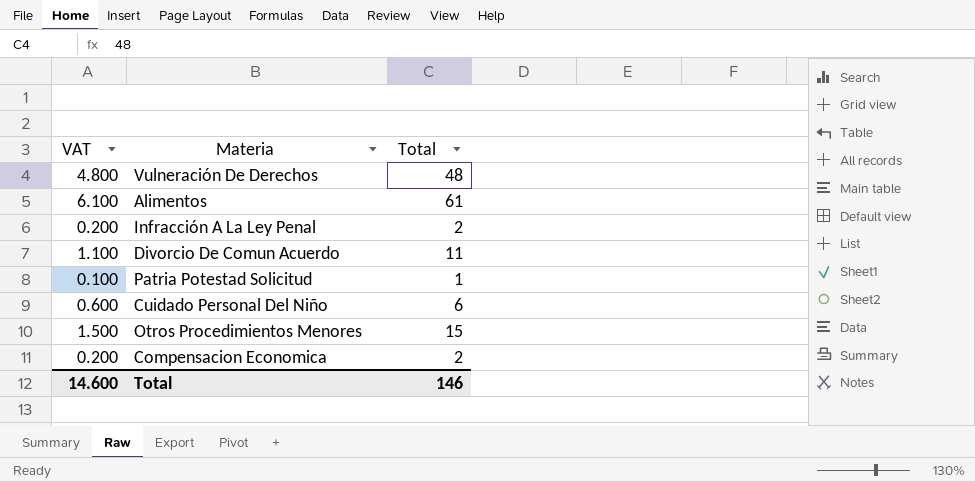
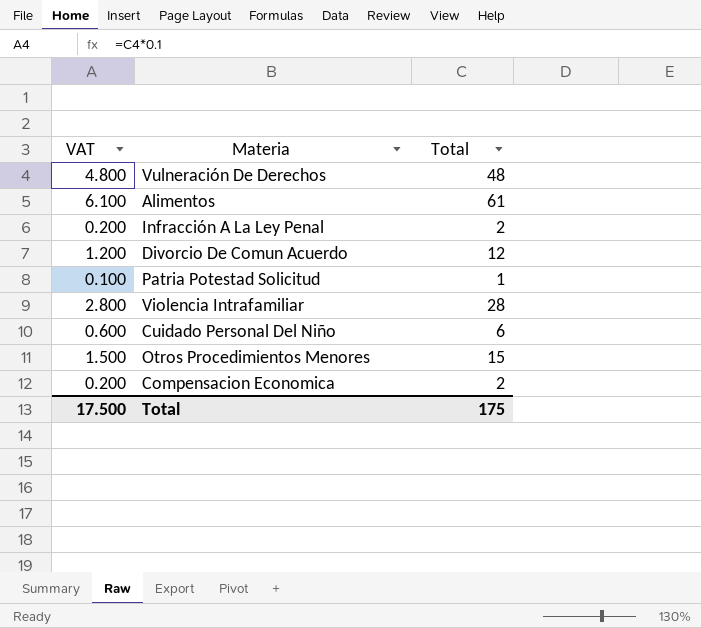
Divorcio De Comun Acuerdo | VAT: 1.100 -> 1.200
Divorcio De Comun Acuerdo | Total: 11 -> 12
row Violencia Intrafamiliar: none -> 2.800 | 28
Total | VAT: 14.600 -> 17.500
Total | Total: 146 -> 175

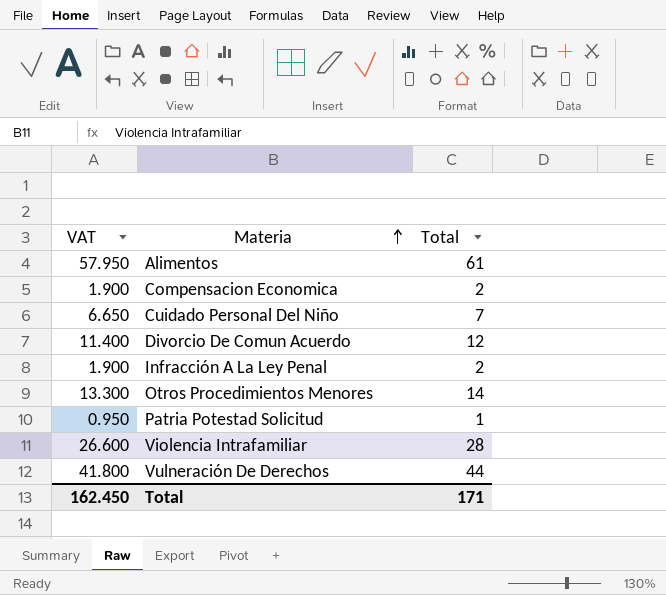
row order: none -> Materia ascending
column VAT | formula: [Total] * 0.1 -> [Total] * 0.95
Cuidado Personal Del Niño | Total: 6 -> 7
Otros Procedimientos Menores | Total: 15 -> 14
Vulneración De Derechos | Total: 48 -> 44
Total | VAT: 17.500 -> 162.450
Total | Total: 175 -> 171

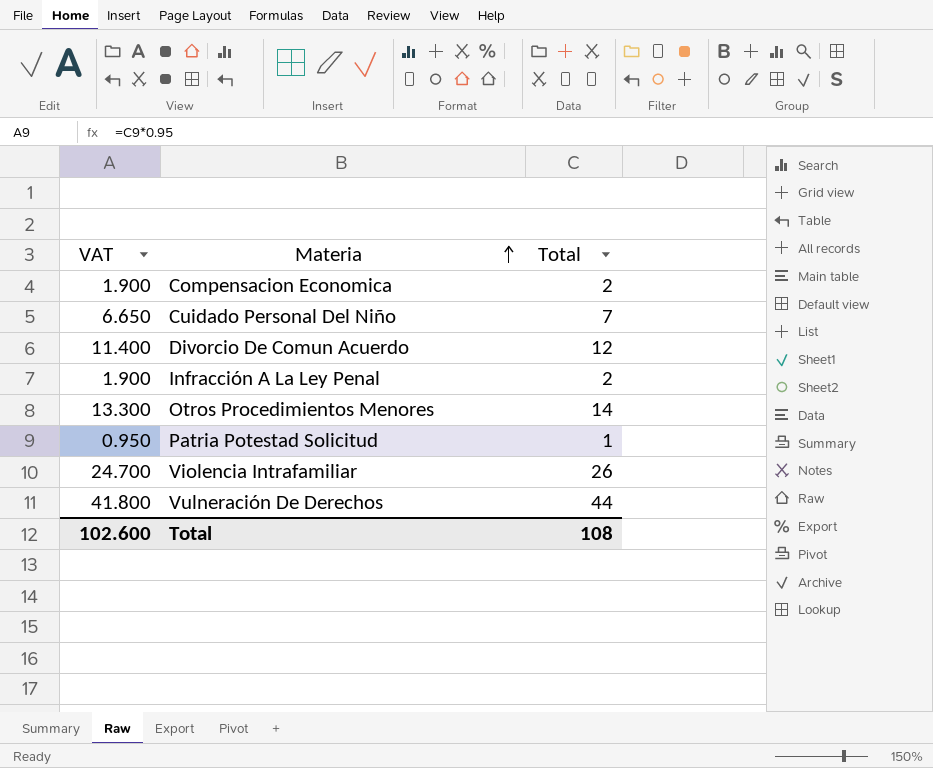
row Alimentos: 57.950 | 61 -> none
Violencia Intrafamiliar | VAT: 26.600 -> 24.700
Violencia Intrafamiliar | Total: 28 -> 26
Total | VAT: 162.450 -> 102.600
Total | Total: 171 -> 108

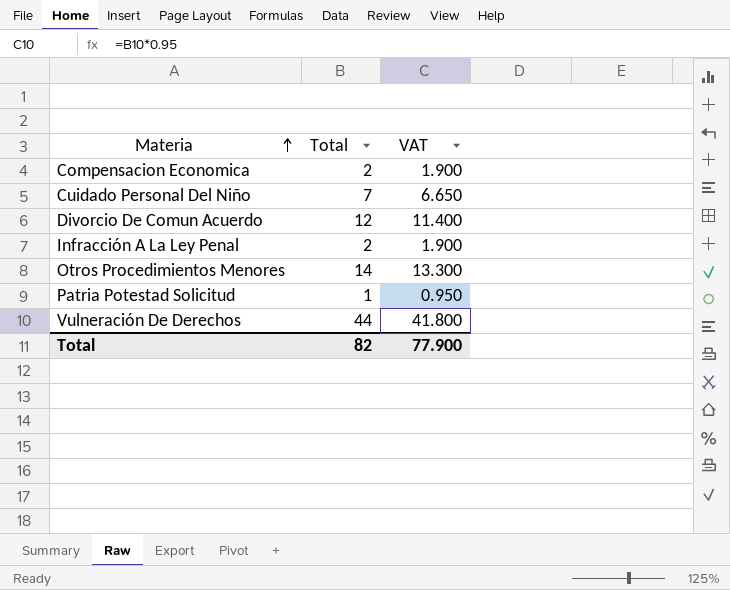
column VAT | position: 1 -> 3
row Violencia Intrafamiliar: 24.700 | 26 -> none
Total | Total: 108 -> 82
Total | VAT: 102.600 -> 77.900

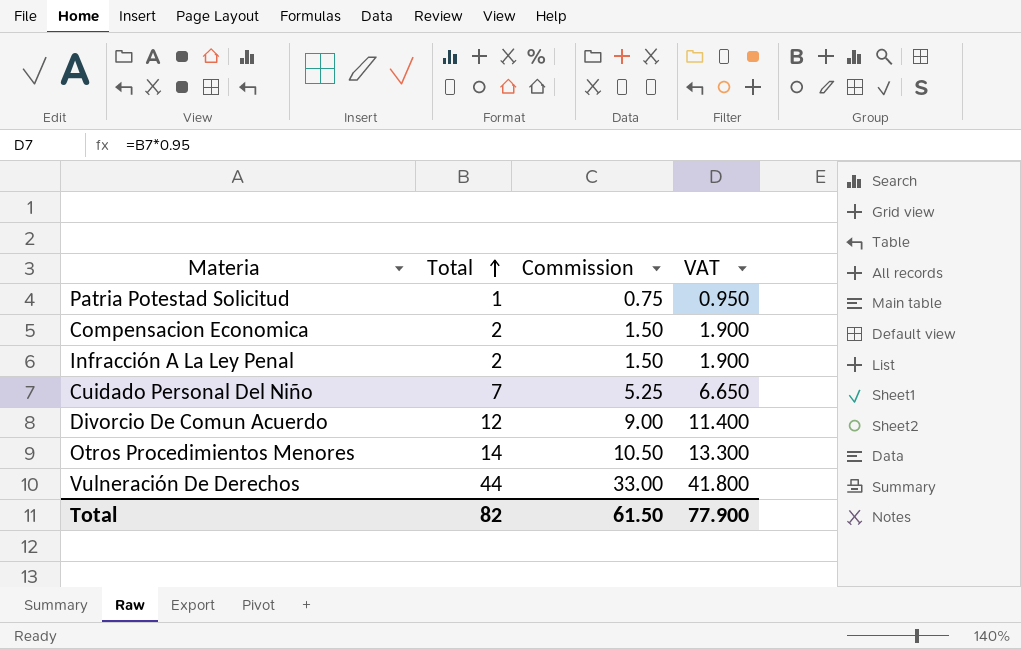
row order: Materia ascending -> Total ascending
column Commission | formula: none -> [Total] * 0.75

